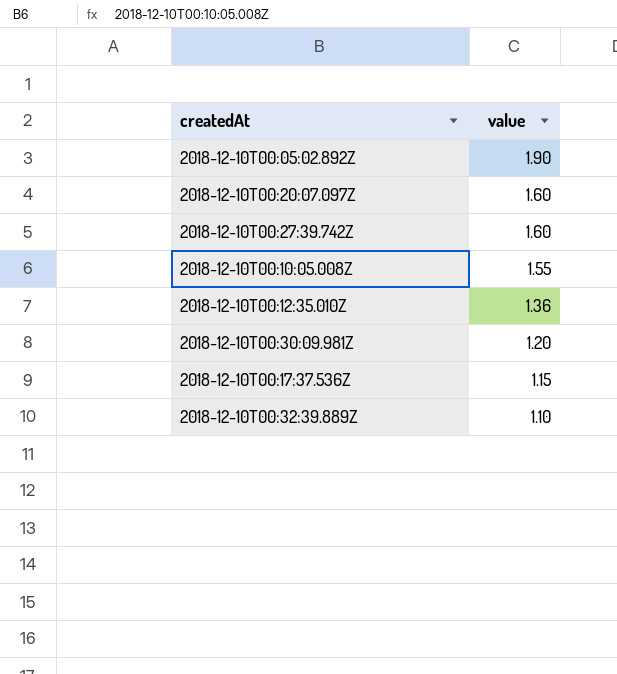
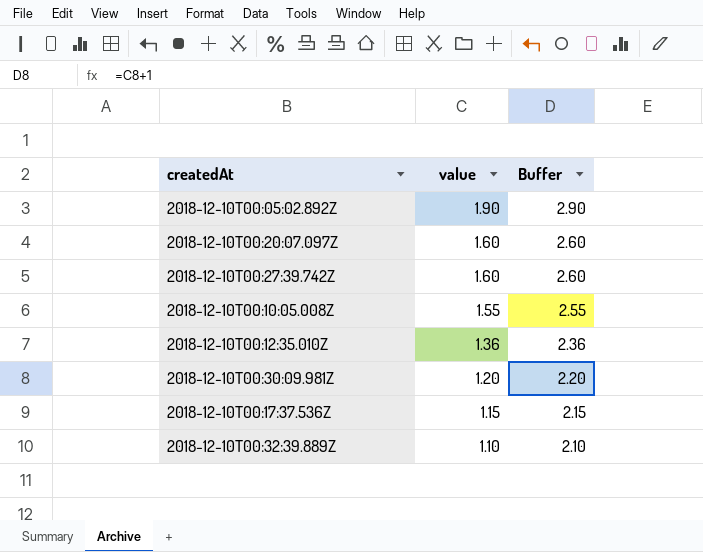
column Buffer | formula: none -> [value] + 1

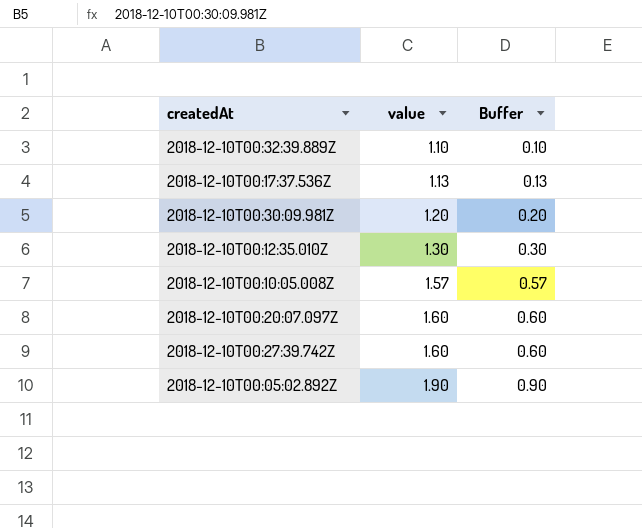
row order: value descending -> value ascending
column Buffer | formula: [value] + 1 -> [value] - 1
2018-12-10T00:17:37.536Z | value: 1.15 -> 1.13
2018-12-10T00:12:35.010Z | value: 1.36 -> 1.30
2018-12-10T00:10:05.008Z | value: 1.55 -> 1.57

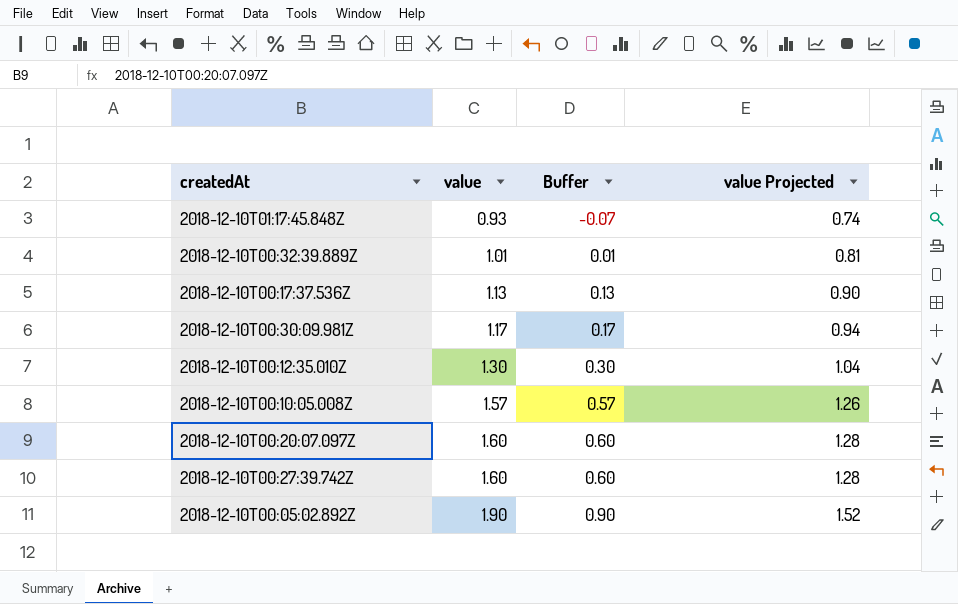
column value Projected | formula: none -> [value] * 0.8
row 2018-12-10T01:17:45.848Z: none -> 0.93 | -0.07 | 0.74
2018-12-10T00:32:39.889Z | value: 1.10 -> 1.01
2018-12-10T00:32:39.889Z | Buffer: 0.10 -> 0.01
2018-12-10T00:30:09.981Z | value: 1.20 -> 1.17
2018-12-10T00:30:09.981Z | Buffer: 0.20 -> 0.17

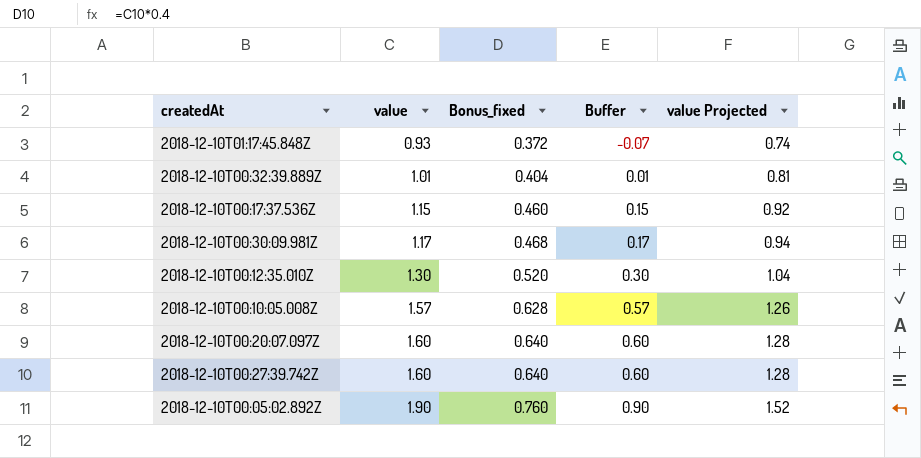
column Bonus_fixed | formula: none -> [value] * 0.4
2018-12-10T00:17:37.536Z | value: 1.13 -> 1.15
2018-12-10T00:17:37.536Z | Buffer: 0.13 -> 0.15
2018-12-10T00:17:37.536Z | value Projected: 0.90 -> 0.92

